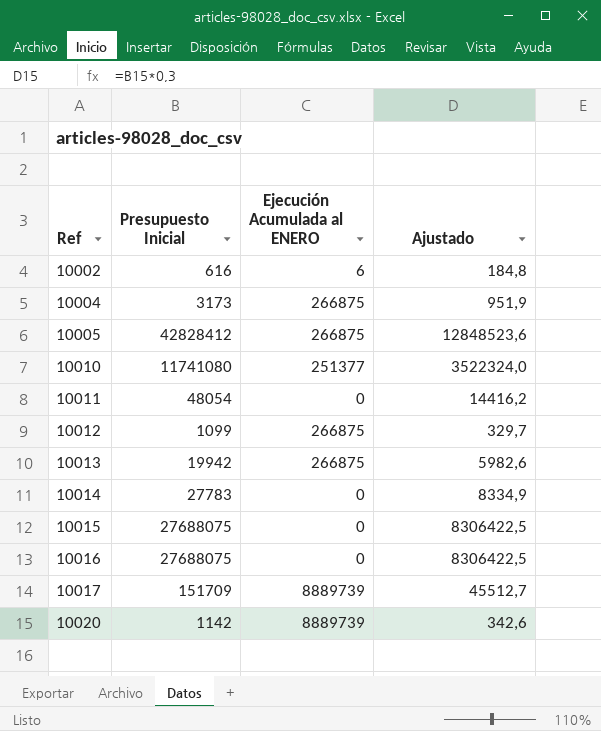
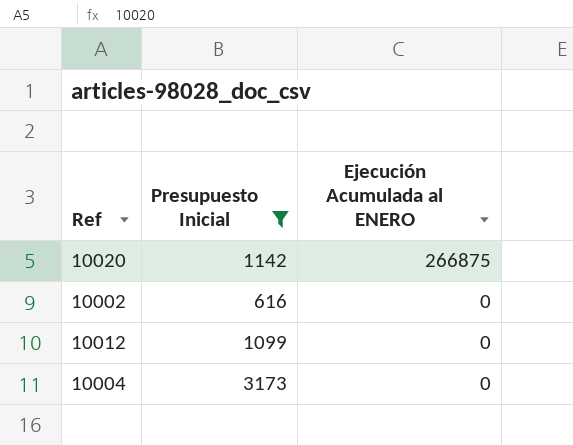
filter: none -> Presupuesto Inicial <= 3173
row order: Ref ascending -> Ejecución Acumulada al ENERO descending
column Ajustado | formula: [Presupuesto Inicial] * 0,3 -> none
10020 | Ejecución Acumulada al ENERO: 8889739 -> 266875
10002 | Ejecución Acumulada al ENERO: 6 -> 0
10012 | Ejecución Acumulada al ENERO: 266875 -> 0
10004 | Ejecución Acumulada al ENERO: 266875 -> 0

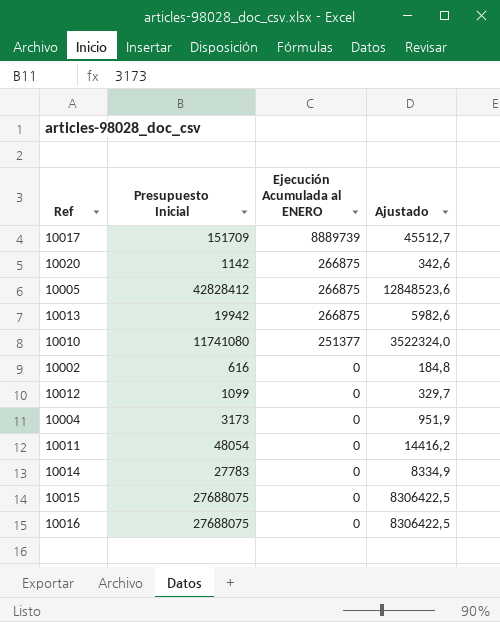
filter: Presupuesto Inicial <= 3173 -> none
column Ajustado | formula: none -> [Presupuesto Inicial] * 0,3

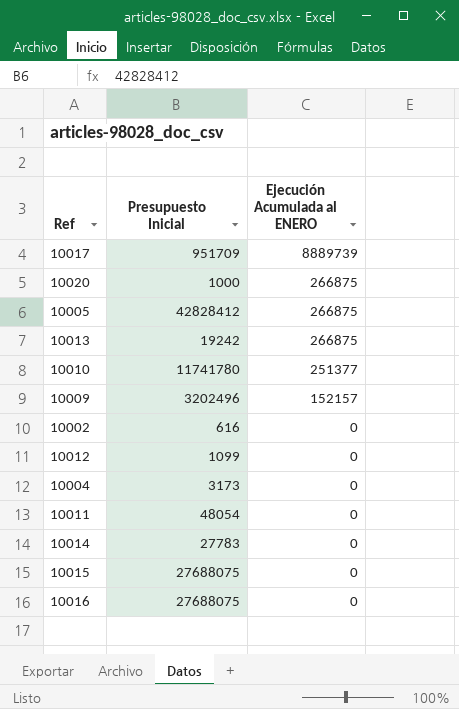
column Ajustado | formula: [Presupuesto Inicial] * 0,3 -> none
10017 | Presupuesto Inicial: 151709 -> 951709
10020 | Presupuesto Inicial: 1142 -> 1000
10013 | Presupuesto Inicial: 19942 -> 19242
10010 | Presupuesto Inicial: 11741080 -> 11741780
row 10009: none -> 3202496 | 152157

